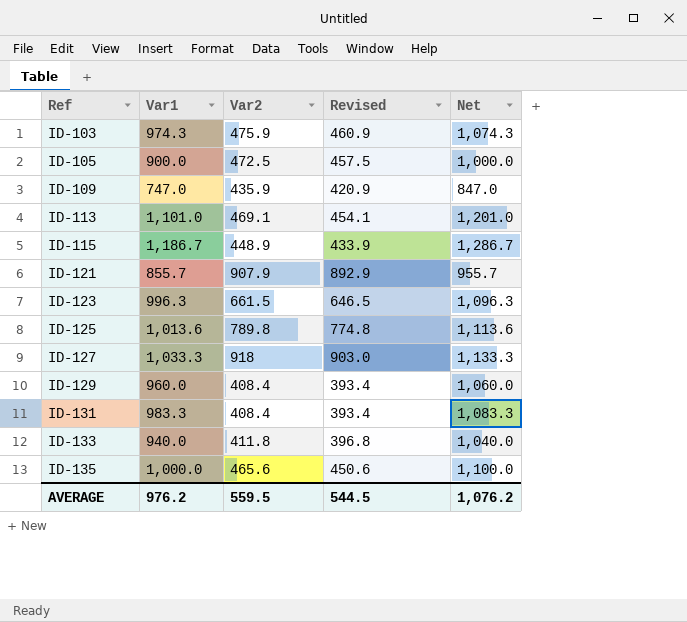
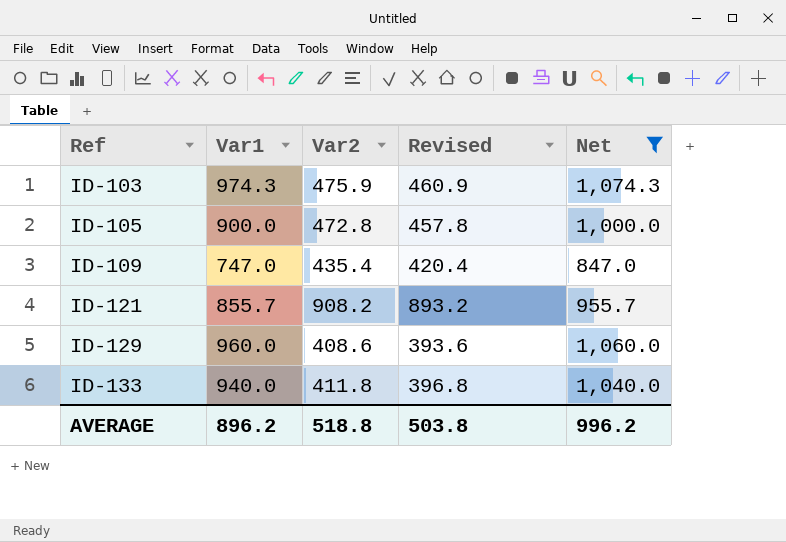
filter: none -> Net <= 1,074.3
ID-105 | Var2: 472.5 -> 472.8
ID-105 | Revised: 457.5 -> 457.8
ID-109 | Var2: 435.9 -> 435.4
ID-109 | Revised: 420.9 -> 420.4
ID-121 | Var2: 907.9 -> 908.2
ID-121 | Revised: 892.9 -> 893.2
ID-129 | Var2: 408.4 -> 408.6
ID-129 | Revised: 393.4 -> 393.6
AVERAGE | Var1: 976.2 -> 896.2
AVERAGE | Var2: 559.5 -> 518.8
AVERAGE | Revised: 544.5 -> 503.8
AVERAGE | Net: 1,076.2 -> 996.2

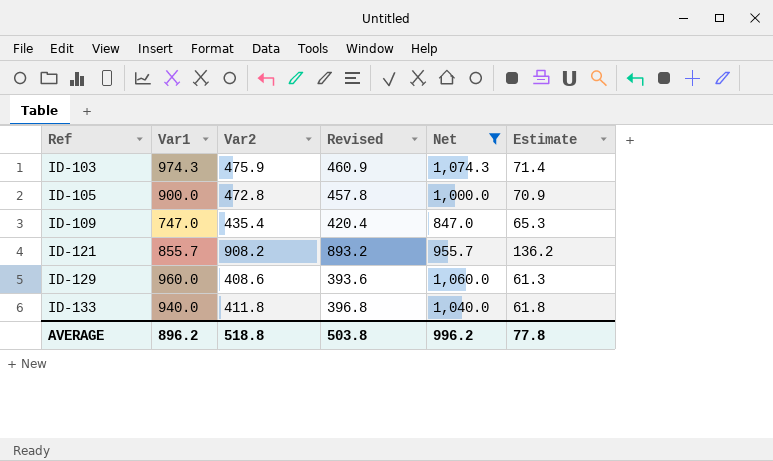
column Estimate | formula: none -> [Var2] * 0.15

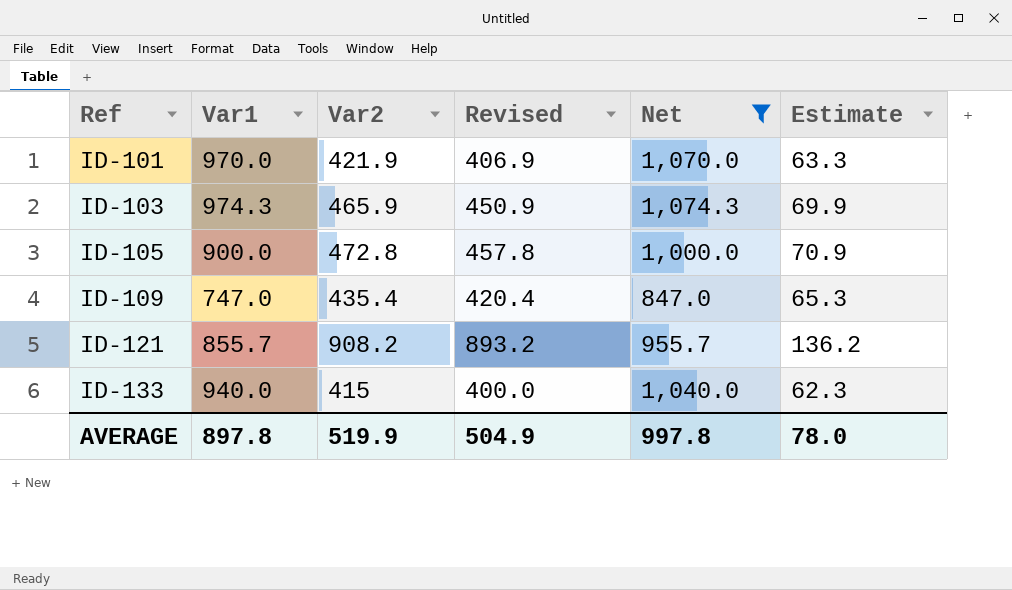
row ID-129: 960.0 | 408.6 | 393.6 | 1,060.0 | 61.3 -> none
row ID-101: none -> 970.0 | 421.9 | 406.9 | 1,070.0 | 63.3
ID-103 | Var2: 475.9 -> 465.9
ID-103 | Revised: 460.9 -> 450.9
ID-103 | Estimate: 71.4 -> 69.9
ID-133 | Var2: 411.8 -> 415
ID-133 | Revised: 396.8 -> 400.0
ID-133 | Estimate: 61.8 -> 62.3
AVERAGE | Var1: 896.2 -> 897.8
AVERAGE | Var2: 518.8 -> 519.9
AVERAGE | Revised: 503.8 -> 504.9
AVERAGE | Net: 996.2 -> 997.8
AVERAGE | Estimate: 77.8 -> 78.0

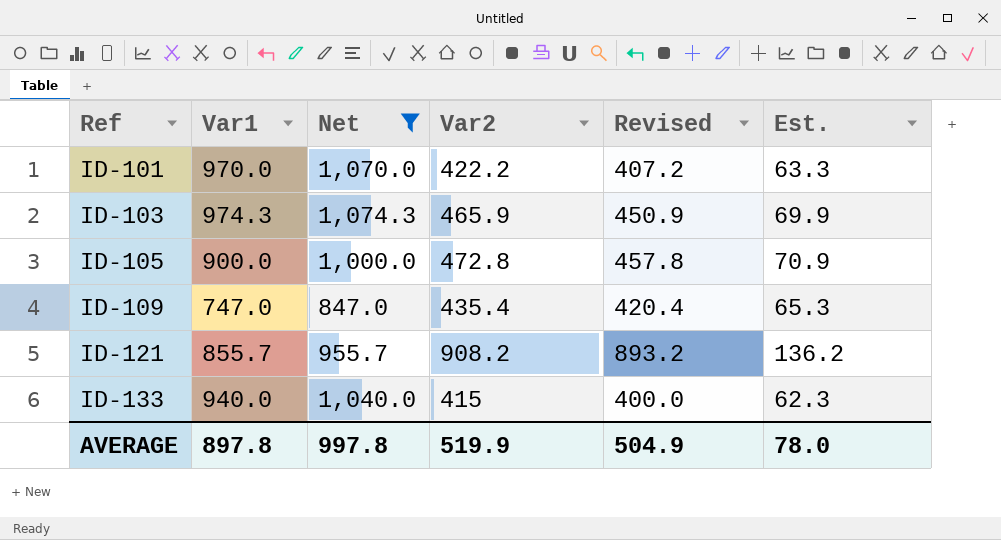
column Net | position: 5 -> 3
column name: Estimate -> Est.
ID-101 | Var2: 421.9 -> 422.2
ID-101 | Revised: 406.9 -> 407.2

